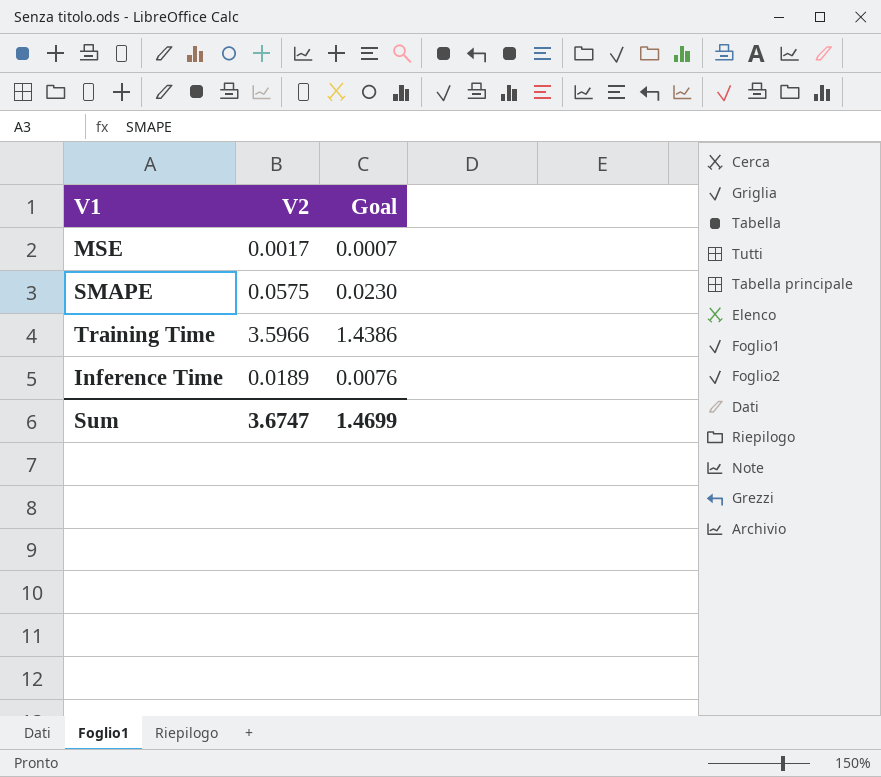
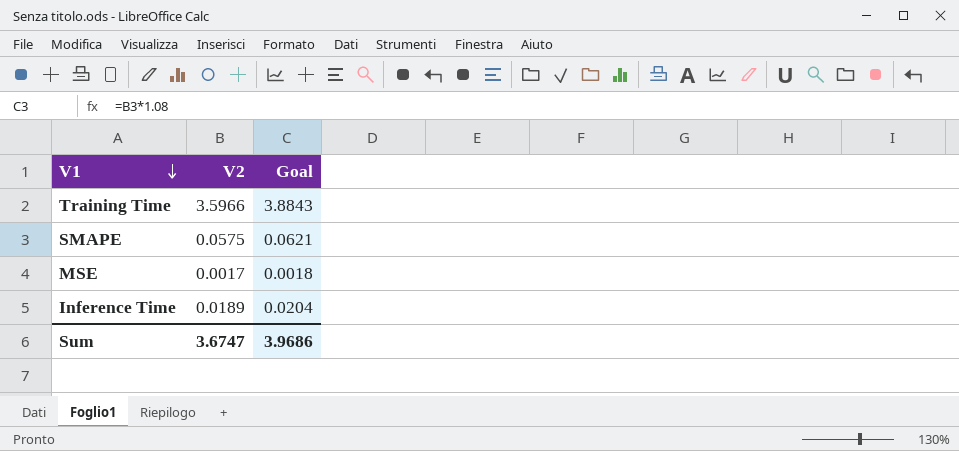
row order: none -> V1 descending
column Goal | formula: [V2] * 0.4 -> [V2] * 1.08
Sum | Goal: 1.4699 -> 3.9686

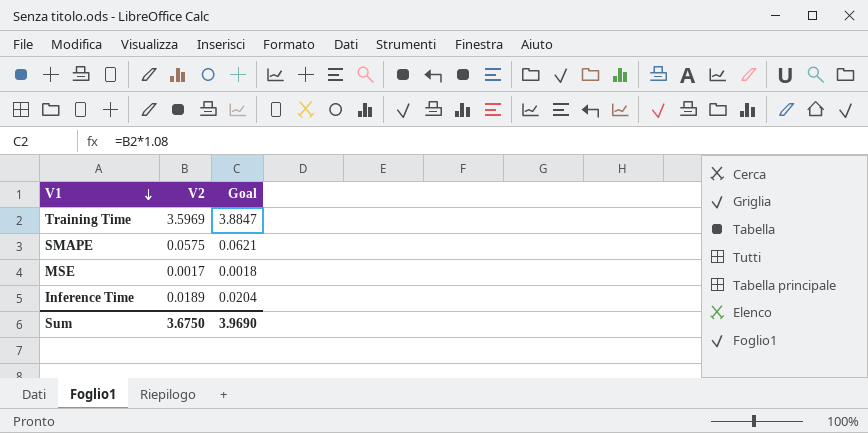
Training Time | V2: 3.5966 -> 3.5969
Training Time | Goal: 3.8843 -> 3.8847
Sum | V2: 3.6747 -> 3.6750
Sum | Goal: 3.9686 -> 3.9690

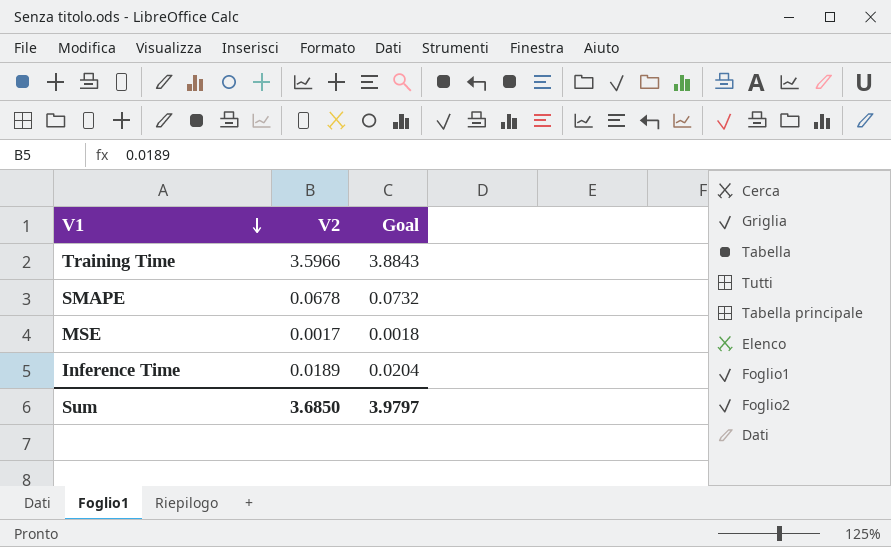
Training Time | V2: 3.5969 -> 3.5966
Training Time | Goal: 3.8847 -> 3.8843
SMAPE | V2: 0.0575 -> 0.0678
SMAPE | Goal: 0.0621 -> 0.0732
Sum | V2: 3.6750 -> 3.6850
Sum | Goal: 3.9690 -> 3.9797

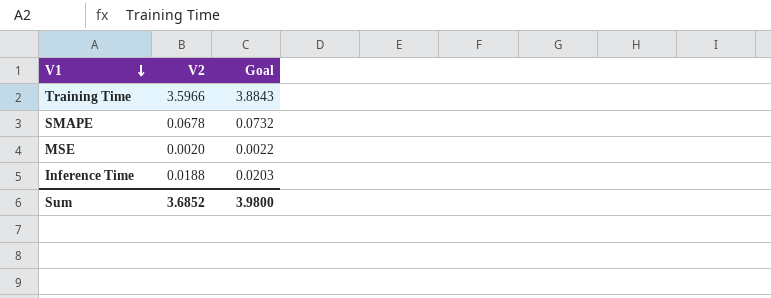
MSE | V2: 0.0017 -> 0.0020
MSE | Goal: 0.0018 -> 0.0022
Inference Time | V2: 0.0189 -> 0.0188
Inference Time | Goal: 0.0204 -> 0.0203
Sum | V2: 3.6850 -> 3.6852
Sum | Goal: 3.9797 -> 3.9800

